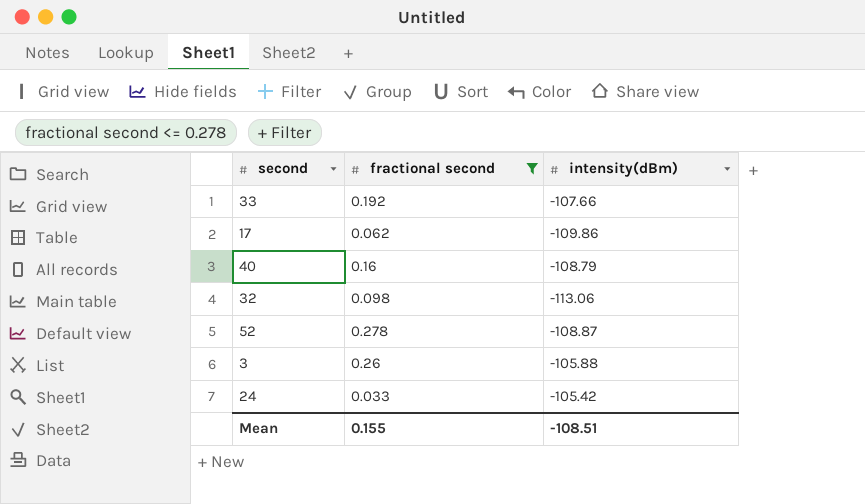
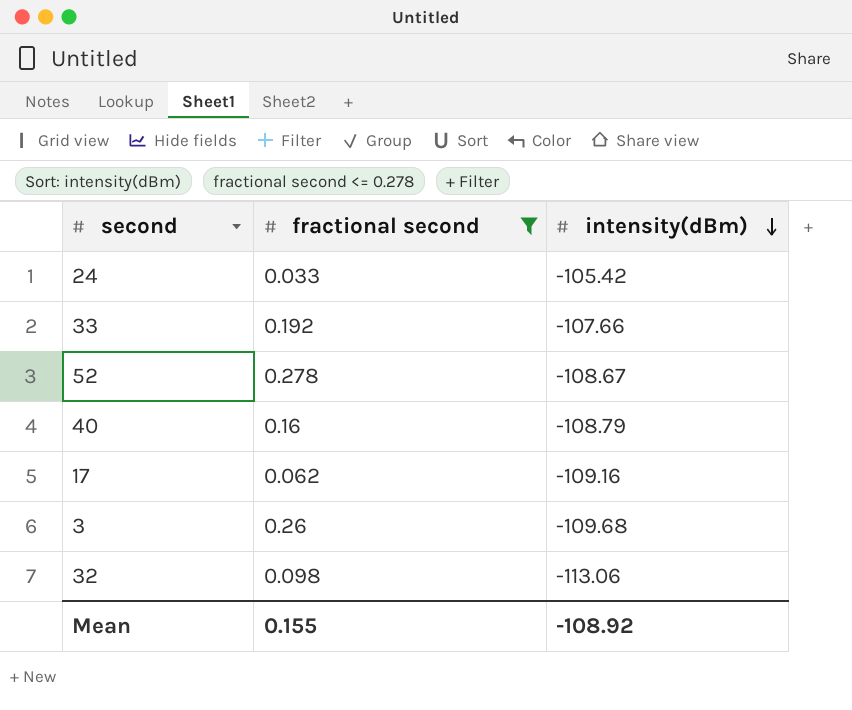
row order: none -> intensity(dBm) descending
52 | intensity(dBm): -108.87 -> -108.67
17 | intensity(dBm): -109.86 -> -109.16
3 | intensity(dBm): -105.88 -> -109.68
Mean | intensity(dBm): -108.51 -> -108.92

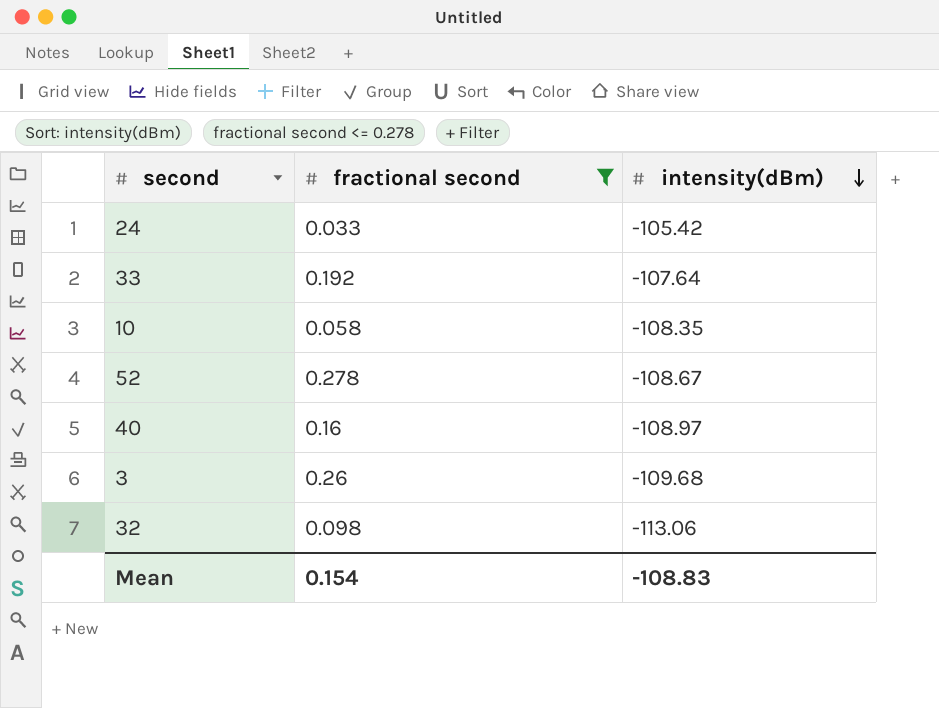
row 17: 0.062 | -109.16 -> none
33 | intensity(dBm): -107.66 -> -107.64
row 10: none -> 0.058 | -108.35
40 | intensity(dBm): -108.79 -> -108.97
Mean | fractional second: 0.155 -> 0.154
Mean | intensity(dBm): -108.92 -> -108.83

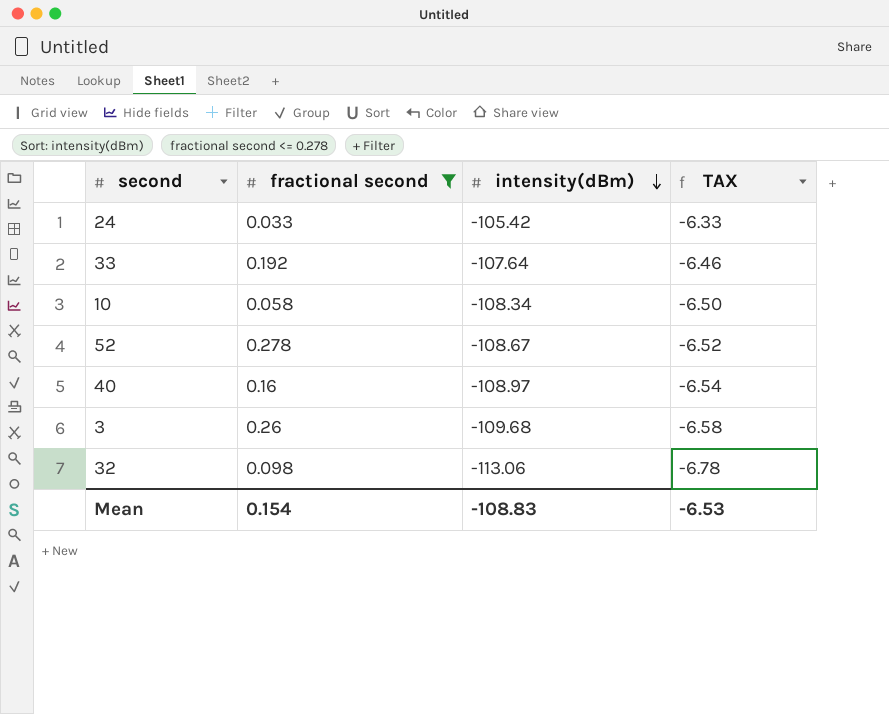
column TAX | formula: none -> [intensity(dBm)] * 0.06
10 | intensity(dBm): -108.35 -> -108.34

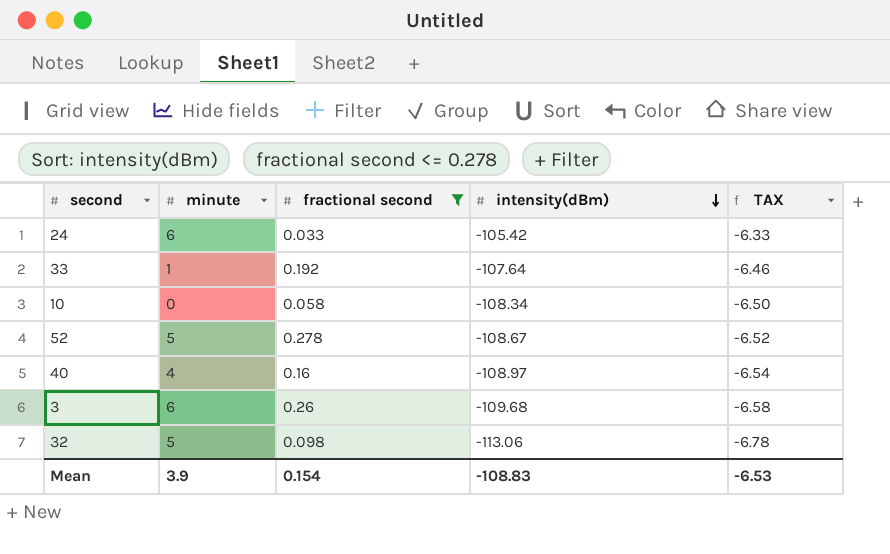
column minute | position: none -> 2

